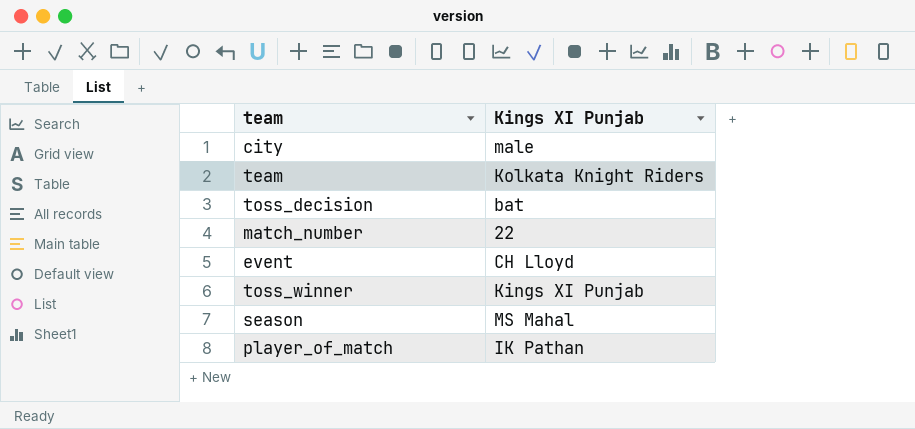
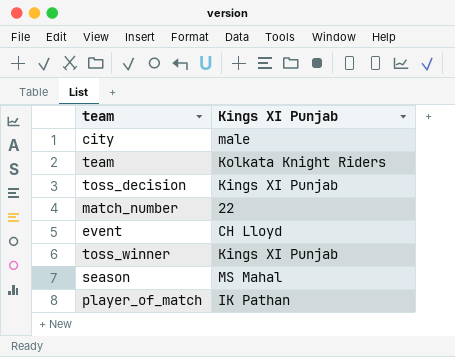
toss_decision | Kings XI Punjab: bat -> Kings XI Punjab

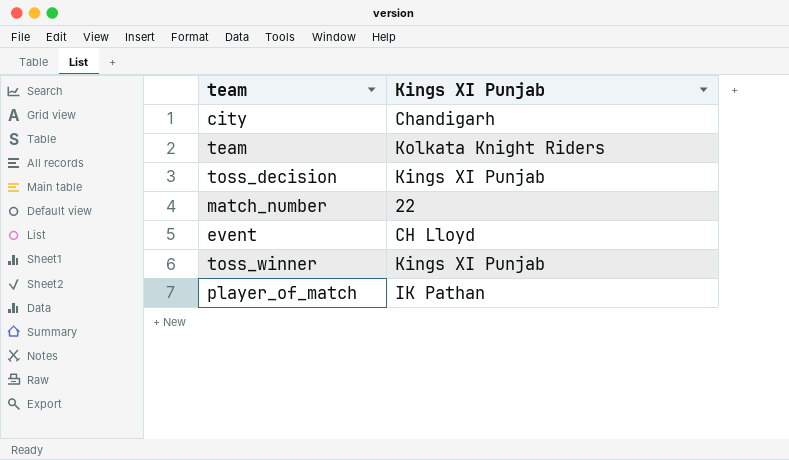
row season: MS Mahal -> none
city | Kings XI Punjab: male -> Chandigarh

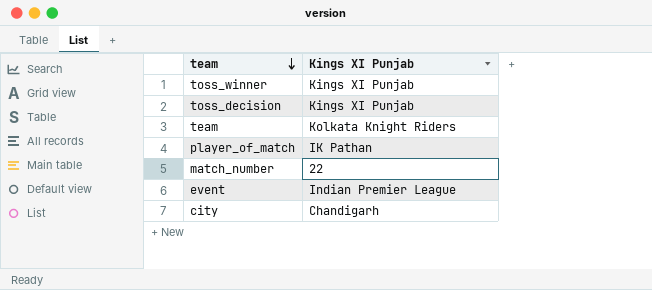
row order: none -> team descending
event | Kings XI Punjab: CH Lloyd -> Indian Premier League

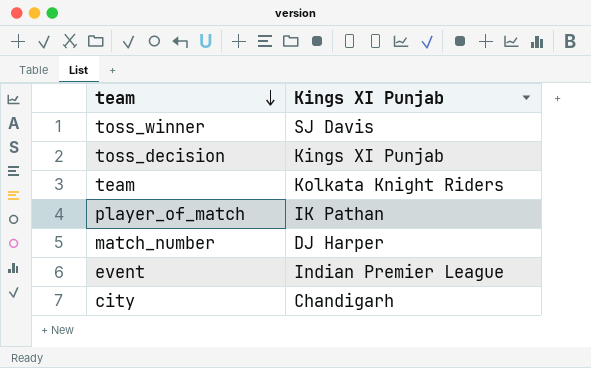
toss_winner | Kings XI Punjab: Kings XI Punjab -> SJ Davis
match_number | Kings XI Punjab: 22 -> DJ Harper

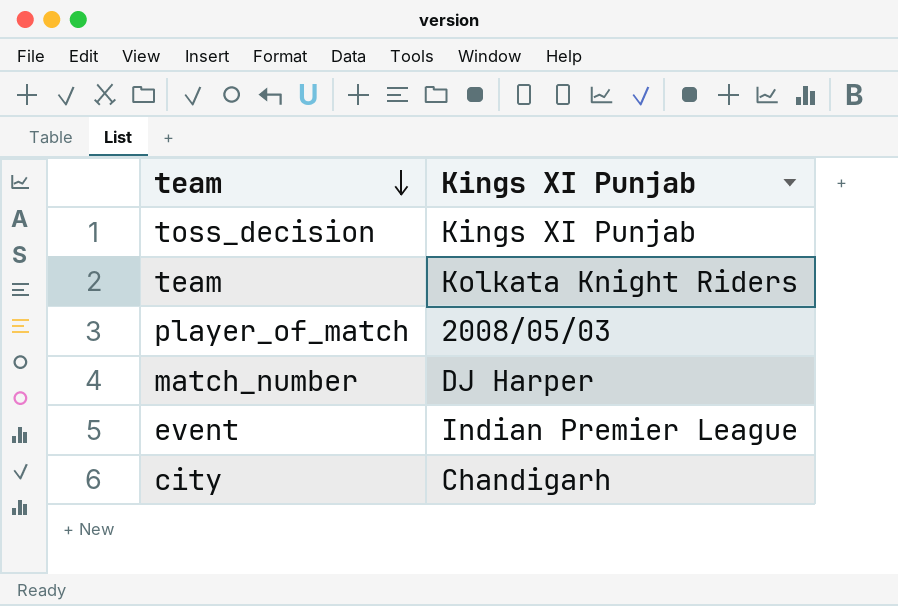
row toss_winner: SJ Davis -> none
player_of_match | Kings XI Punjab: IK Pathan -> 2008/05/03

